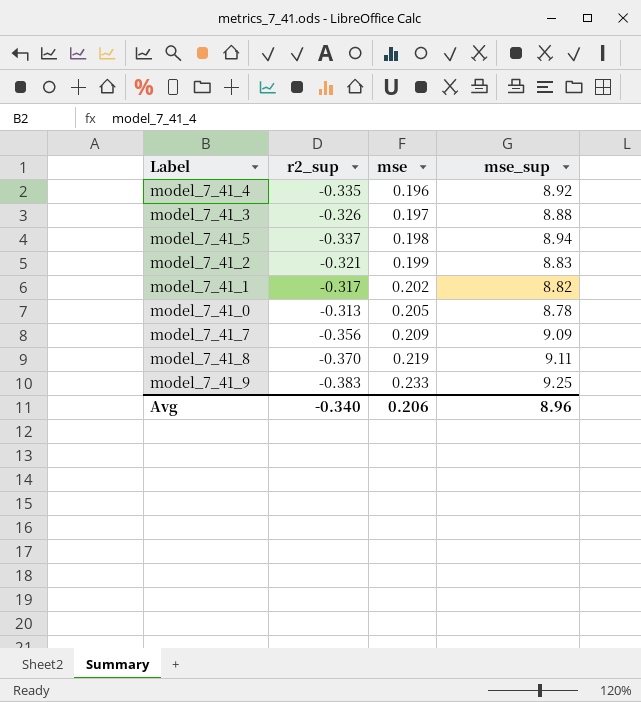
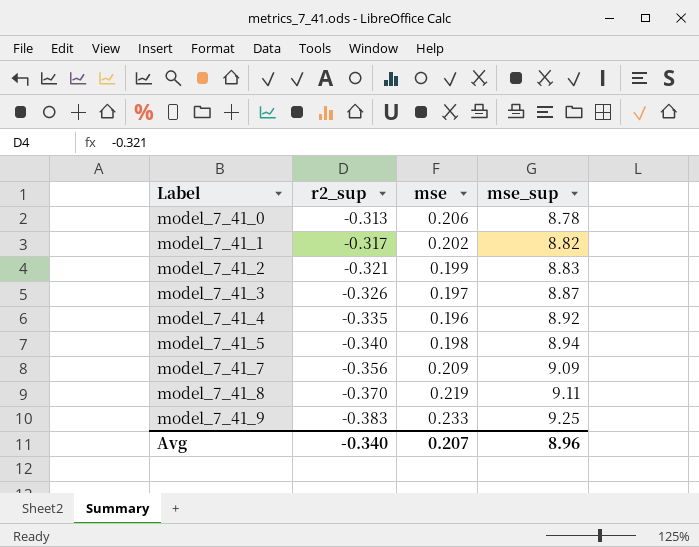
row order: mse ascending -> Label ascending
model_7_41_0 | mse: 0.205 -> 0.206
model_7_41_3 | mse_sup: 8.88 -> 8.87
model_7_41_5 | r2_sup: -0.337 -> -0.340
Avg | mse: 0.206 -> 0.207

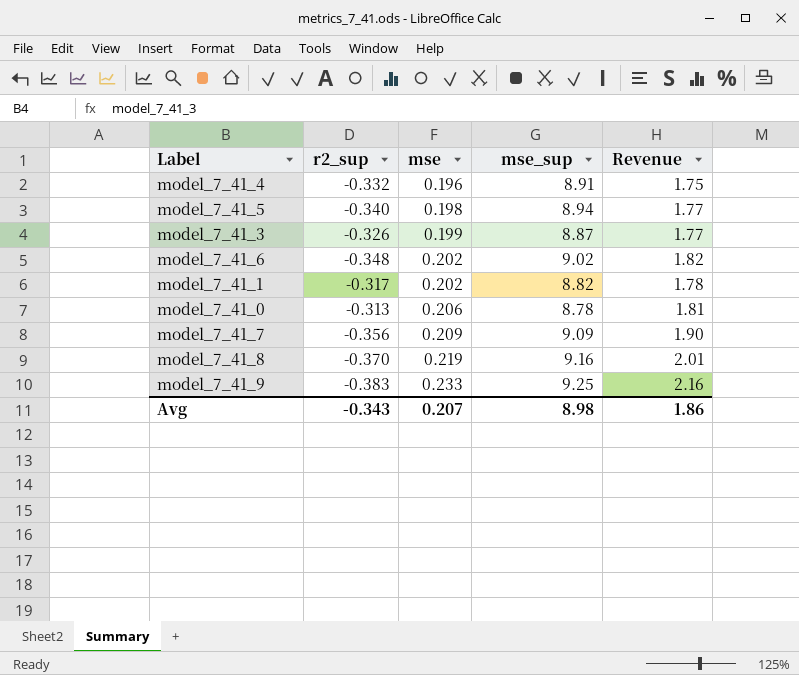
row order: Label ascending -> mse ascending
column Revenue | formula: none -> [mse] * [mse_sup]
row model_7_41_2: -0.321 | 0.199 | 8.83 -> none
model_7_41_4 | r2_sup: -0.335 -> -0.332
model_7_41_4 | mse_sup: 8.92 -> 8.91
model_7_41_3 | mse: 0.197 -> 0.199
row model_7_41_6: none -> -0.348 | 0.202 | 9.02 | 1.82
model_7_41_8 | mse_sup: 9.11 -> 9.16
Avg | r2_sup: -0.340 -> -0.343
Avg | mse_sup: 8.96 -> 8.98

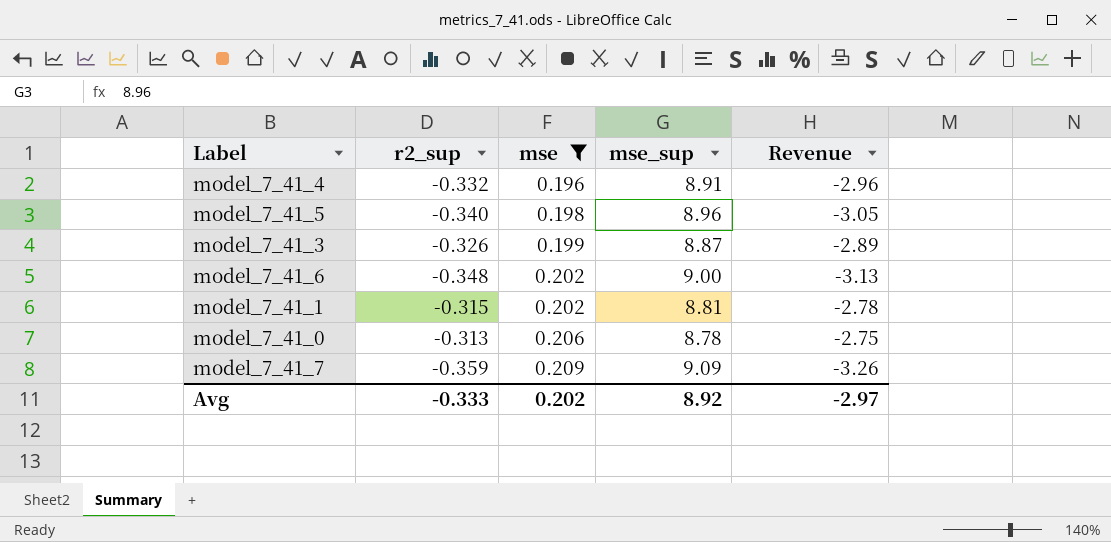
filter: none -> mse <= 0.209
column Revenue | formula: [mse] * [mse_sup] -> [r2_sup] * [mse_sup]
model_7_41_5 | mse_sup: 8.94 -> 8.96
model_7_41_6 | mse_sup: 9.02 -> 9.00
model_7_41_1 | r2_sup: -0.317 -> -0.315
model_7_41_1 | mse_sup: 8.82 -> 8.81
model_7_41_7 | r2_sup: -0.356 -> -0.359
Avg | r2_sup: -0.343 -> -0.333
Avg | mse: 0.207 -> 0.202
Avg | mse_sup: 8.98 -> 8.92
Avg | Revenue: 1.86 -> -2.97

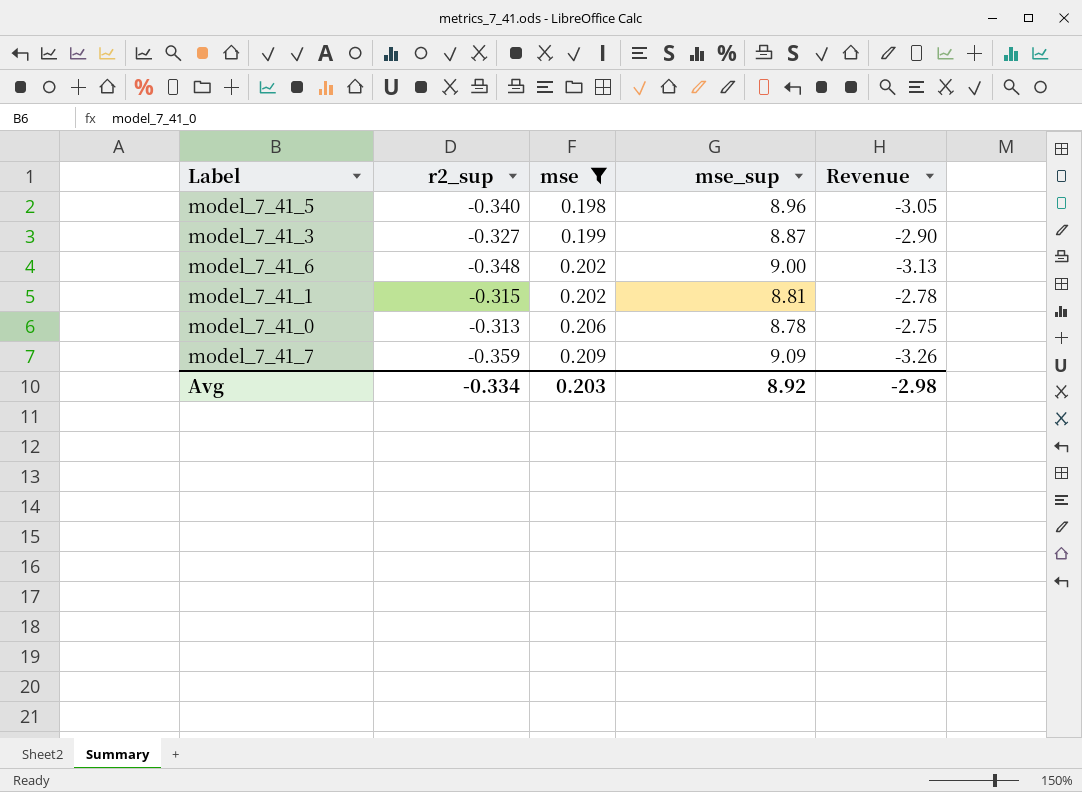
row model_7_41_4: -0.332 | 0.196 | 8.91 | -2.96 -> none
model_7_41_3 | r2_sup: -0.326 -> -0.327
model_7_41_3 | Revenue: -2.89 -> -2.90
Avg | r2_sup: -0.333 -> -0.334
Avg | mse: 0.202 -> 0.203
Avg | Revenue: -2.97 -> -2.98

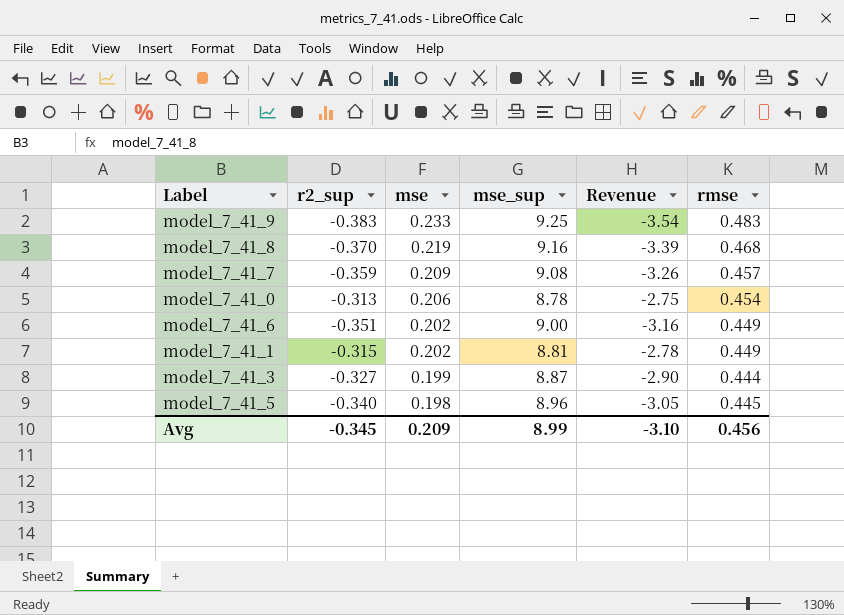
filter: mse <= 0.209 -> none
row order: mse ascending -> mse descending
column rmse | position: none -> 6
model_7_41_7 | mse_sup: 9.09 -> 9.08
model_7_41_6 | r2_sup: -0.348 -> -0.351
model_7_41_6 | Revenue: -3.13 -> -3.16
Avg | r2_sup: -0.334 -> -0.345
Avg | mse: 0.203 -> 0.209
Avg | mse_sup: 8.92 -> 8.99
Avg | Revenue: -2.98 -> -3.10

